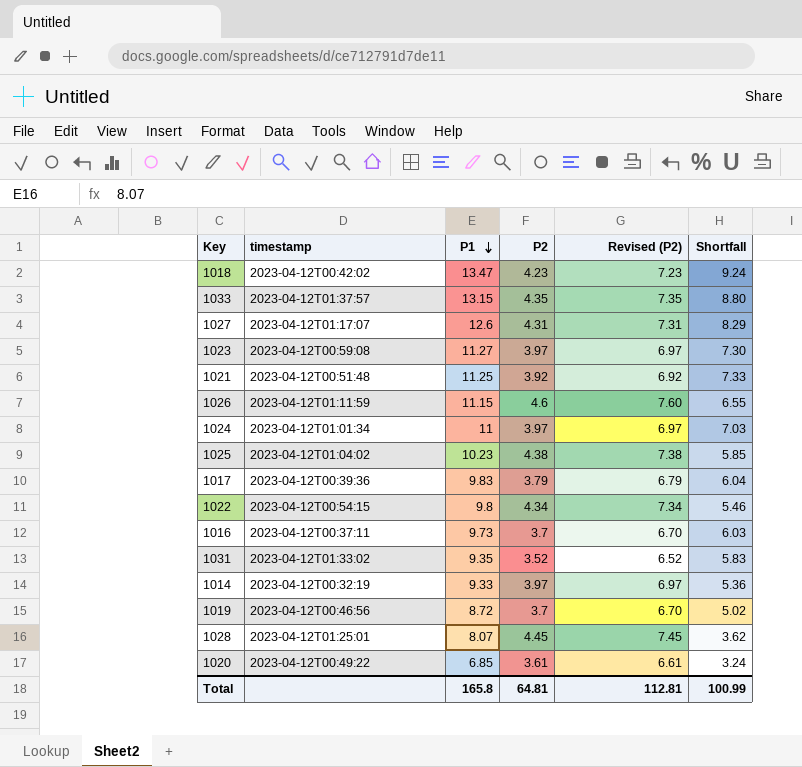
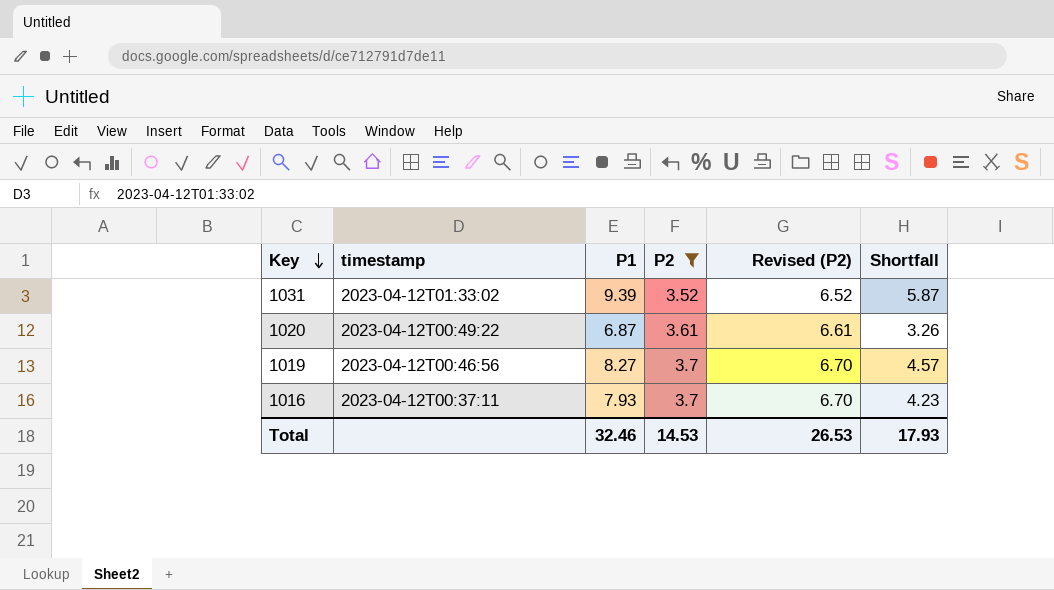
filter: none -> P2 <= 3.7
row order: P1 descending -> Key descending
1031 | P1: 9.35 -> 9.39
1031 | Shortfall: 5.83 -> 5.87
1020 | P1: 6.85 -> 6.87
1020 | Shortfall: 3.24 -> 3.26
1019 | P1: 8.72 -> 8.27
1019 | Shortfall: 5.02 -> 4.57
1016 | P1: 9.73 -> 7.93
1016 | Shortfall: 6.03 -> 4.23
Total | P1: 165.8 -> 32.46
Total | P2: 64.81 -> 14.53
Total | Revised (P2): 112.81 -> 26.53
Total | Shortfall: 100.99 -> 17.93

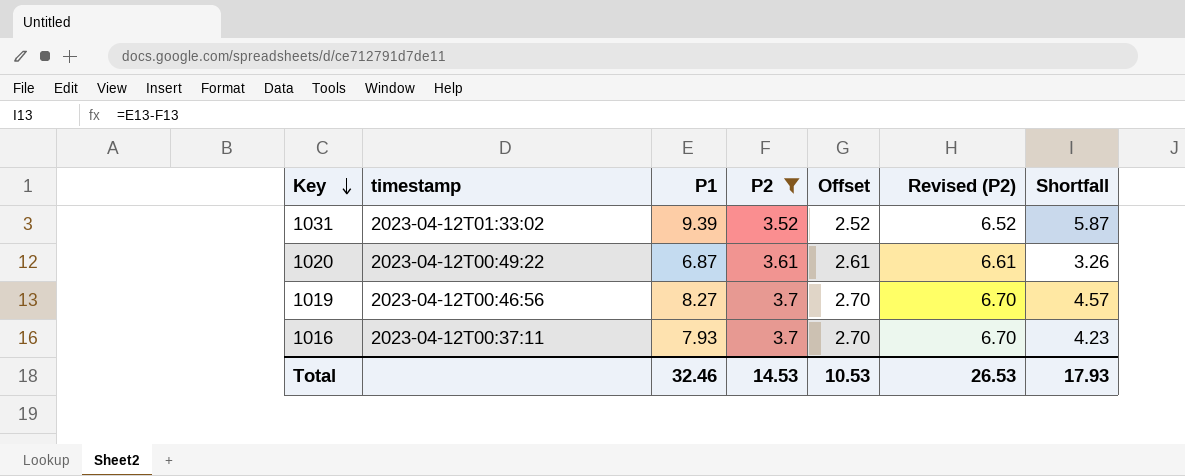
column Offset | formula: none -> [P2] - 1

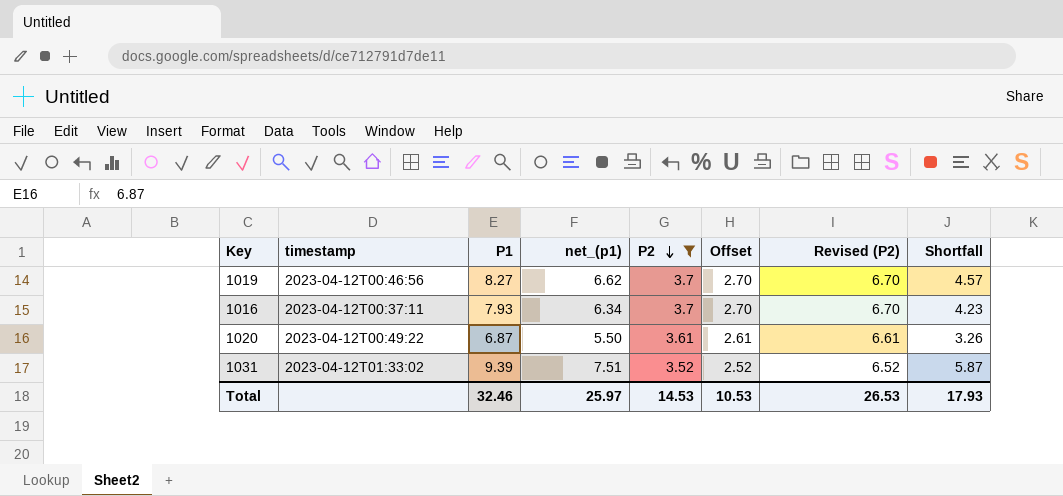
row order: Key descending -> P2 descending
column net_(p1) | formula: none -> [P1] * 0.8

